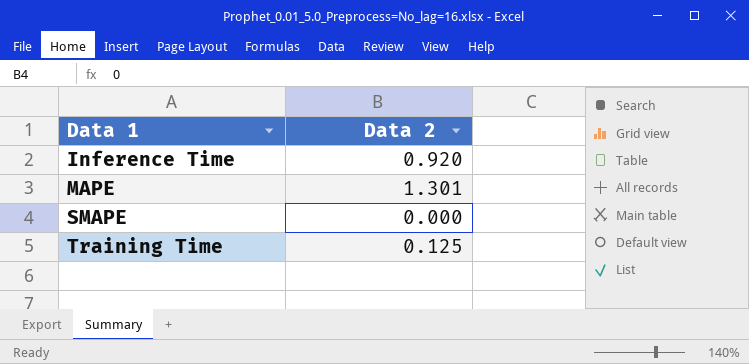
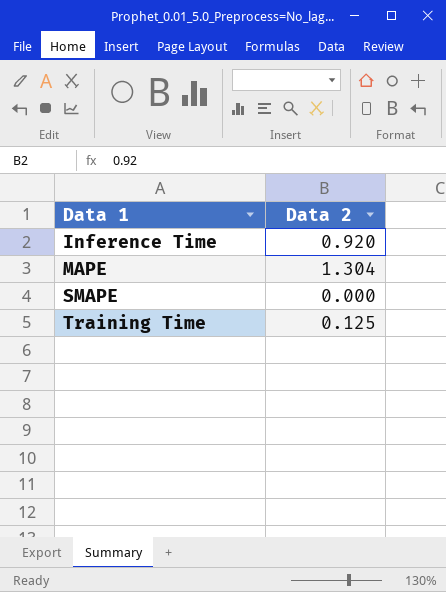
MAPE | Data 2: 1.301 -> 1.304

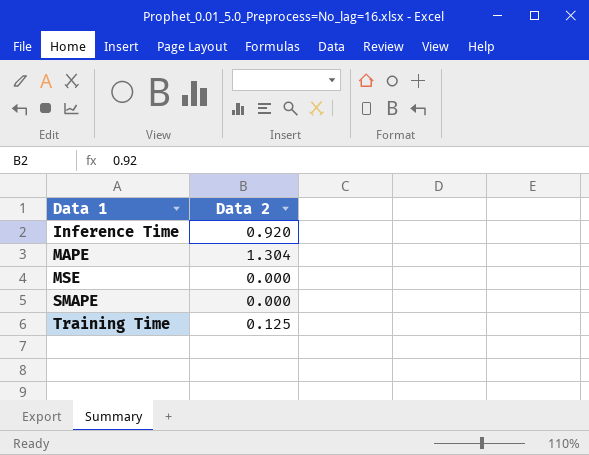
row MSE: none -> 0.000

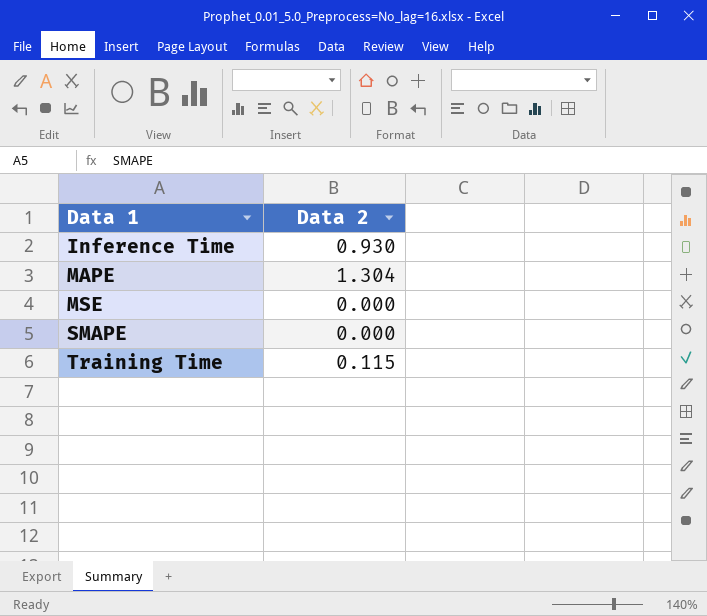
Inference Time | Data 2: 0.920 -> 0.930
Training Time | Data 2: 0.125 -> 0.115

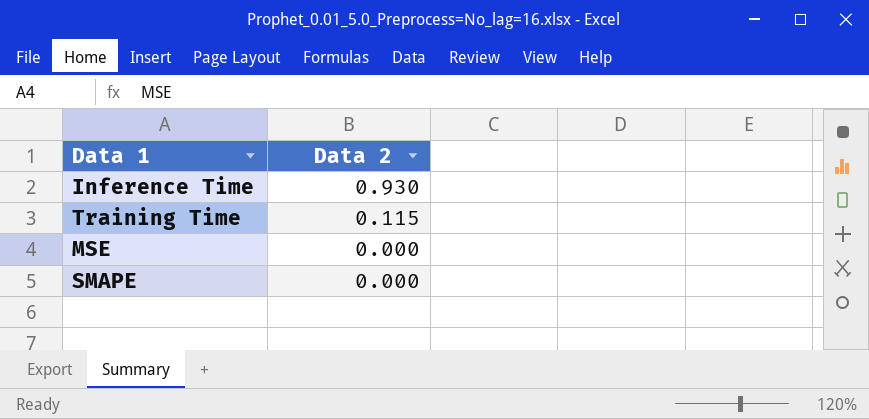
row order: Data 1 ascending -> Data 2 descending
row MAPE: 1.304 -> none

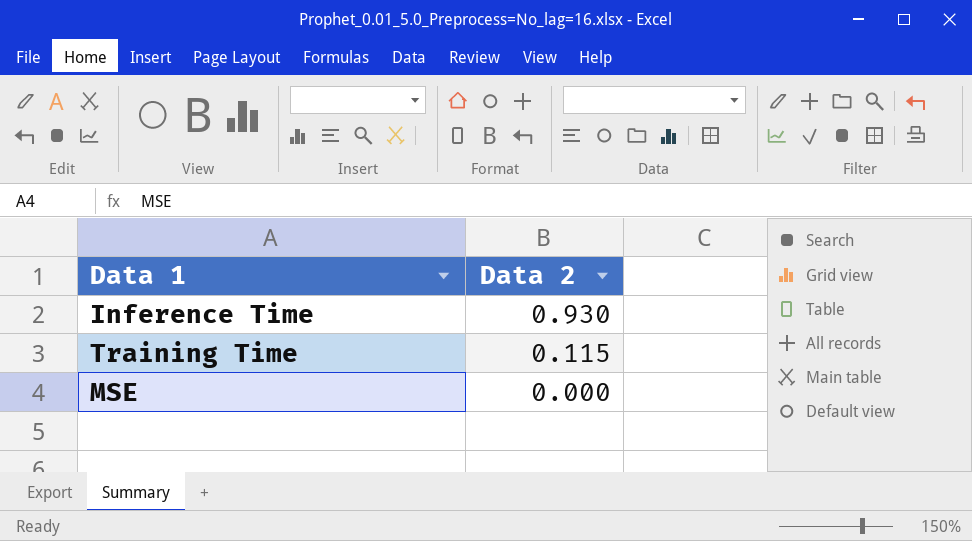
row SMAPE: 0.000 -> none

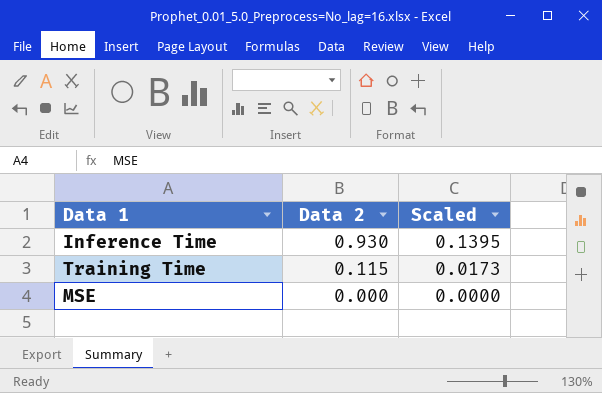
column Scaled | formula: none -> [Data 2] * 0.15

